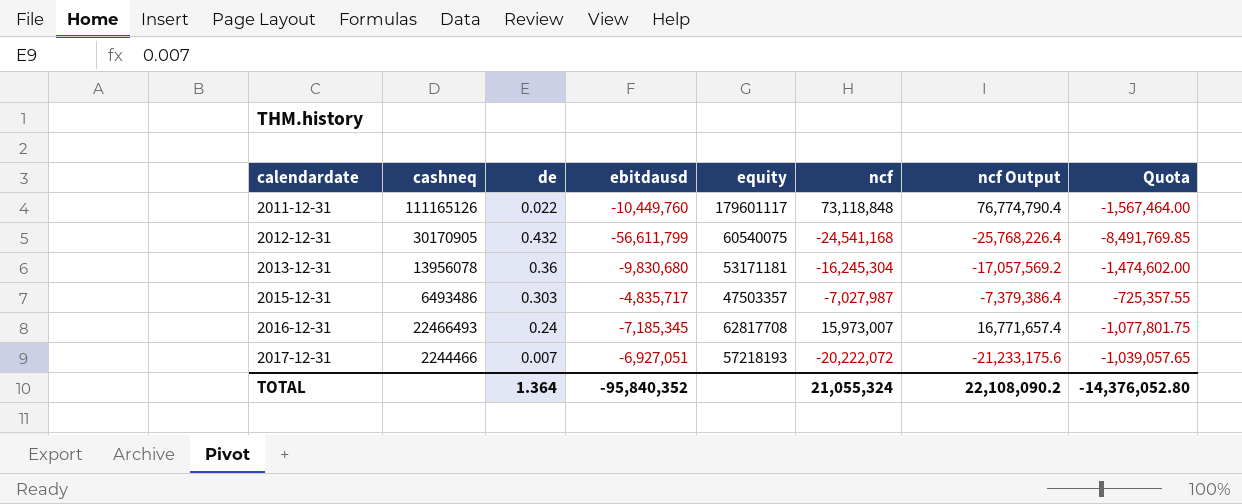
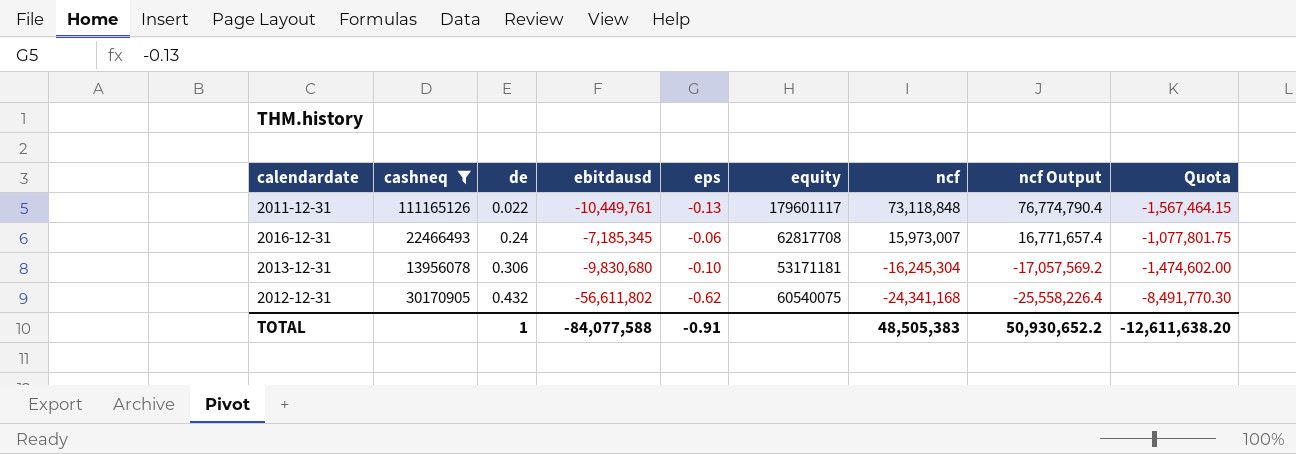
filter: none -> cashneq >= 13956078
row order: calendardate ascending -> de ascending
column eps | position: none -> 5
2011-12-31 | ebitdausd: -10,449,760 -> -10,449,761
2011-12-31 | Quota: -1,567,464.00 -> -1,567,464.15
2013-12-31 | de: 0.36 -> 0.306
2012-12-31 | ebitdausd: -56,611,799 -> -56,611,802
2012-12-31 | ncf: -24,541,168 -> -24,341,168
2012-12-31 | ncf Output: -25,768,226.4 -> -25,558,226.4
2012-12-31 | Quota: -8,491,769.85 -> -8,491,770.30
TOTAL | de: 1.364 -> 1
TOTAL | ebitdausd: -95,840,352 -> -84,077,588
TOTAL | ncf: 21,055,324 -> 48,505,383
TOTAL | ncf Output: 22,108,090.2 -> 50,930,652.2
TOTAL | Quota: -14,376,052.80 -> -12,611,638.20

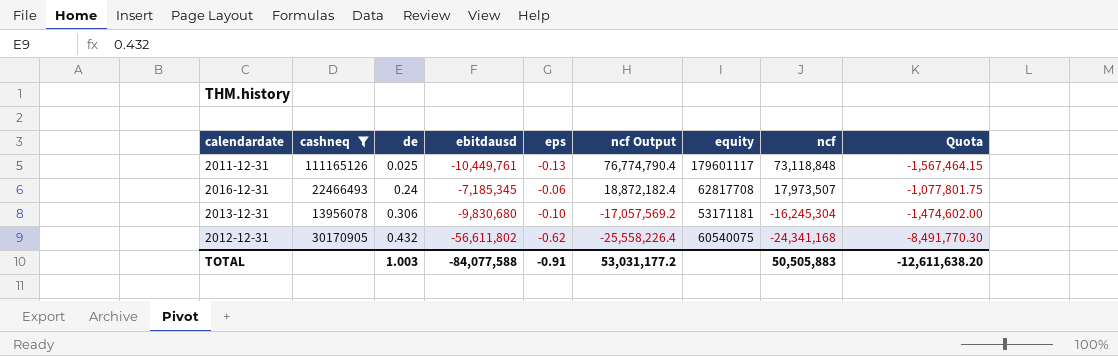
column ncf Output | position: 8 -> 6
2011-12-31 | de: 0.022 -> 0.025
2016-12-31 | ncf Output: 16,771,657.4 -> 18,872,182.4
2016-12-31 | ncf: 15,973,007 -> 17,973,507
TOTAL | de: 1 -> 1.003
TOTAL | ncf Output: 50,930,652.2 -> 53,031,177.2
TOTAL | ncf: 48,505,383 -> 50,505,883

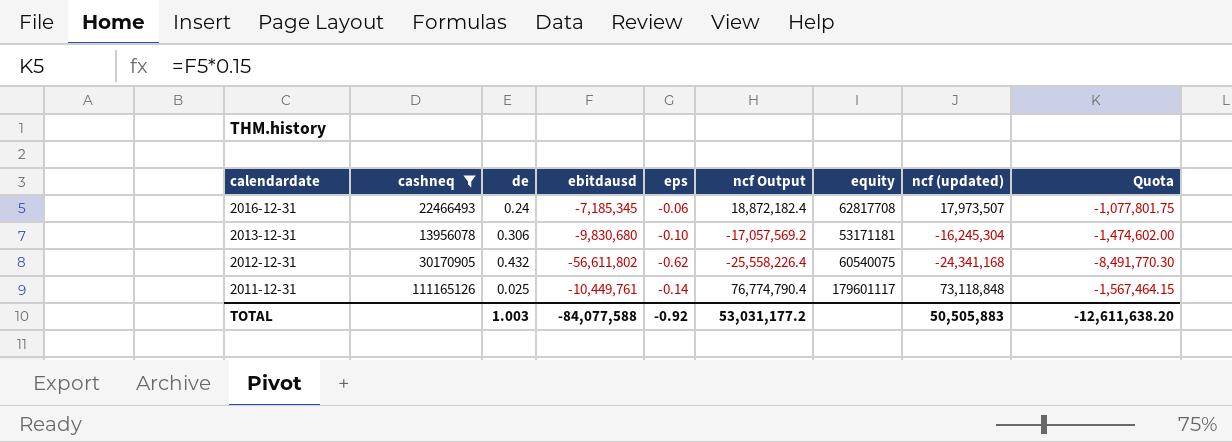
row order: de ascending -> calendardate descending
column name: ncf -> ncf (updated)
2011-12-31 | eps: -0.13 -> -0.14
TOTAL | eps: -0.91 -> -0.92

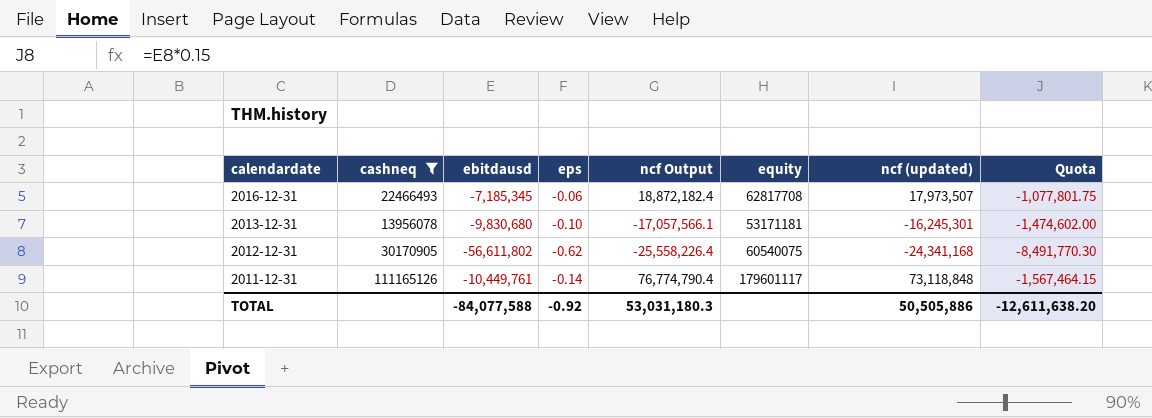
column de | position: 3 -> none
2013-12-31 | ncf Output: -17,057,569.2 -> -17,057,566.1
2013-12-31 | ncf (updated): -16,245,304 -> -16,245,301
TOTAL | ncf Output: 53,031,177.2 -> 53,031,180.3
TOTAL | ncf (updated): 50,505,883 -> 50,505,886

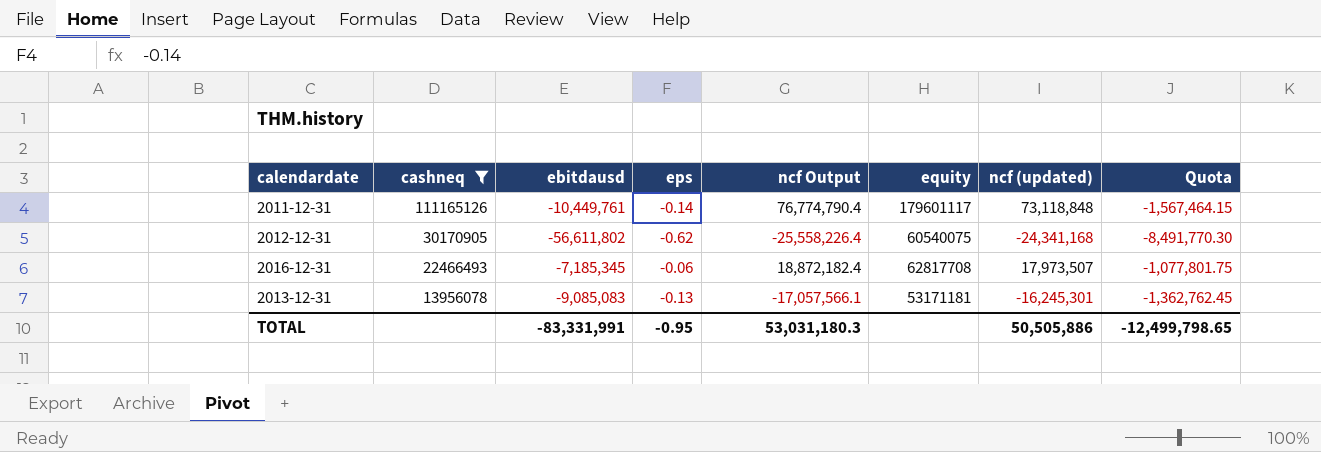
row order: calendardate descending -> cashneq descending
2013-12-31 | ebitdausd: -9,830,680 -> -9,085,083
2013-12-31 | eps: -0.10 -> -0.13
2013-12-31 | Quota: -1,474,602.00 -> -1,362,762.45
TOTAL | ebitdausd: -84,077,588 -> -83,331,991
TOTAL | eps: -0.92 -> -0.95
TOTAL | Quota: -12,611,638.20 -> -12,499,798.65

